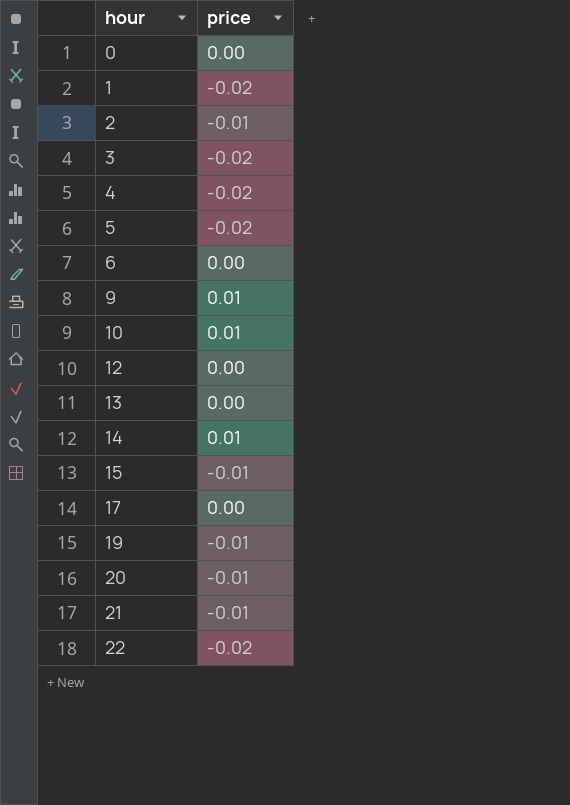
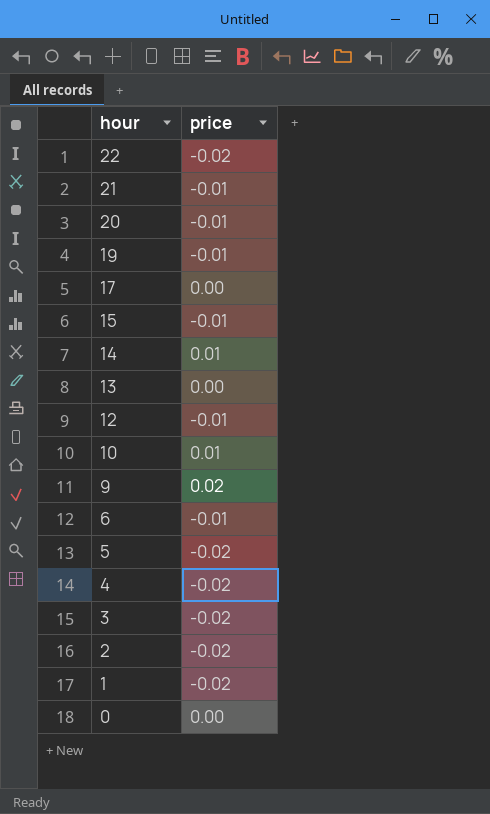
row order: hour ascending -> hour descending
12 | price: 0.00 -> -0.01
9 | price: 0.01 -> 0.02
6 | price: 0.00 -> -0.01
2 | price: -0.01 -> -0.02

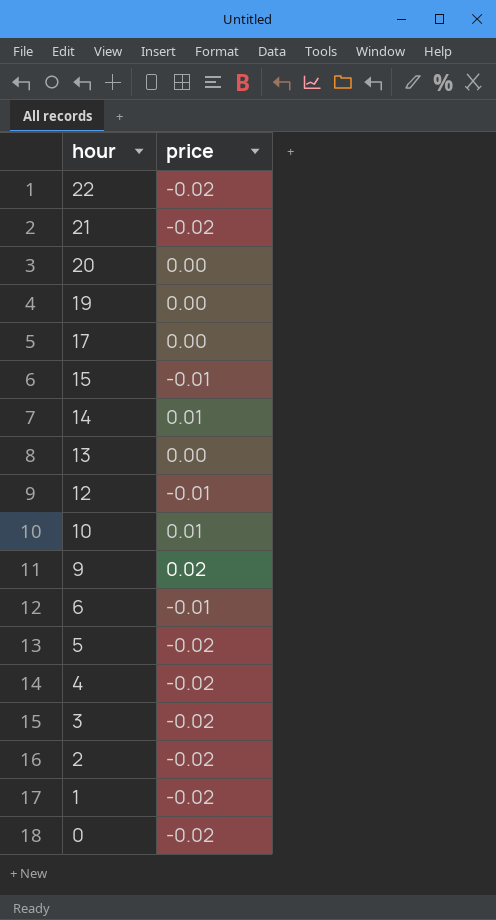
21 | price: -0.01 -> -0.02
20 | price: -0.01 -> 0.00
19 | price: -0.01 -> 0.00
0 | price: 0.00 -> -0.02

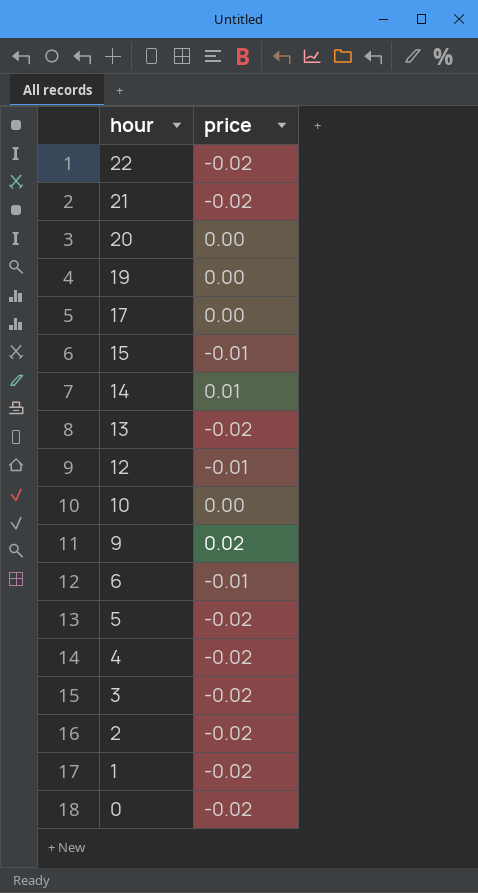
13 | price: 0.00 -> -0.02
10 | price: 0.01 -> 0.00

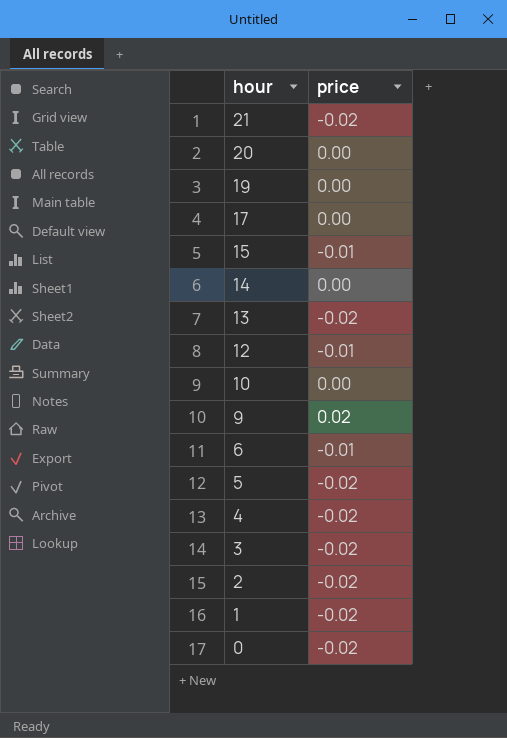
row 22: -0.02 -> none
14 | price: 0.01 -> 0.00

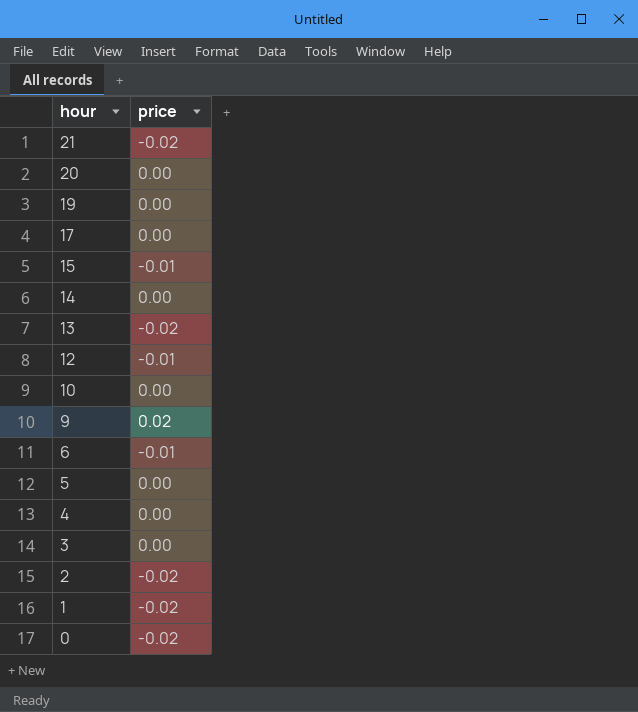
5 | price: -0.02 -> 0.00
4 | price: -0.02 -> 0.00
3 | price: -0.02 -> 0.00

